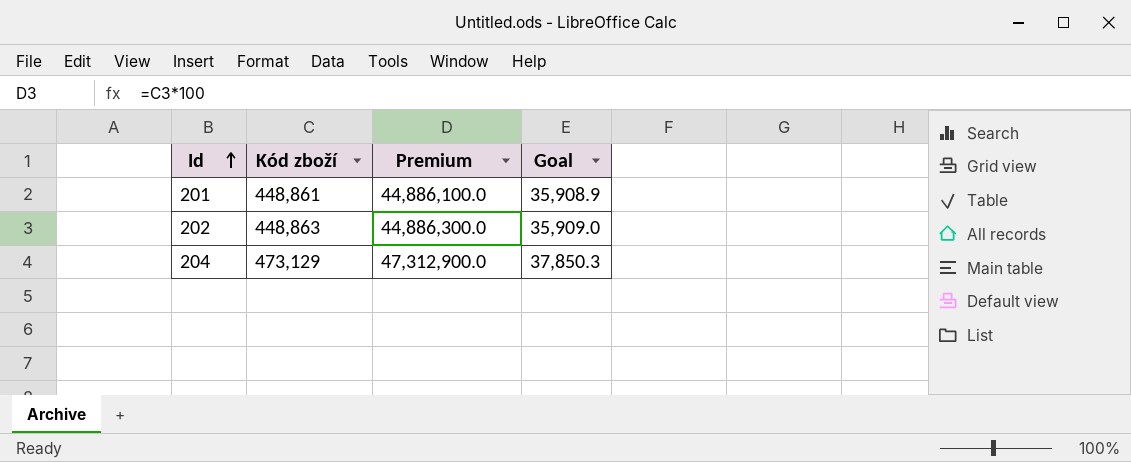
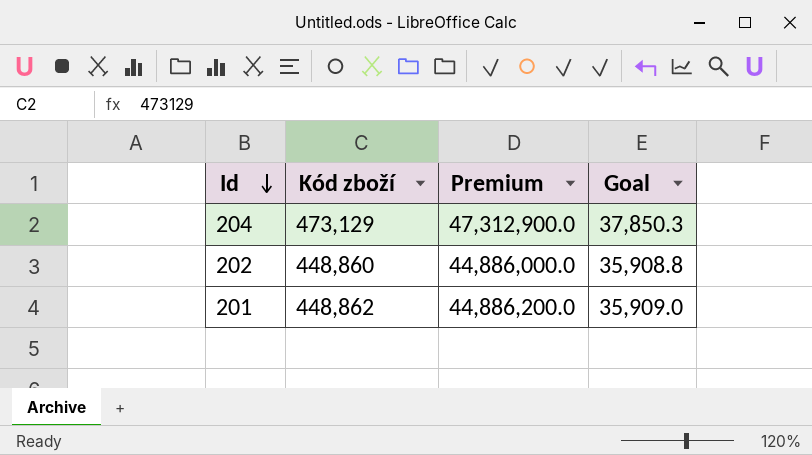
row order: Id ascending -> Id descending
202 | Kód zboží: 448,863 -> 448,860
202 | Premium: 44,886,300.0 -> 44,886,000.0
202 | Goal: 35,909.0 -> 35,908.8
201 | Kód zboží: 448,861 -> 448,862
201 | Premium: 44,886,100.0 -> 44,886,200.0
201 | Goal: 35,908.9 -> 35,909.0

